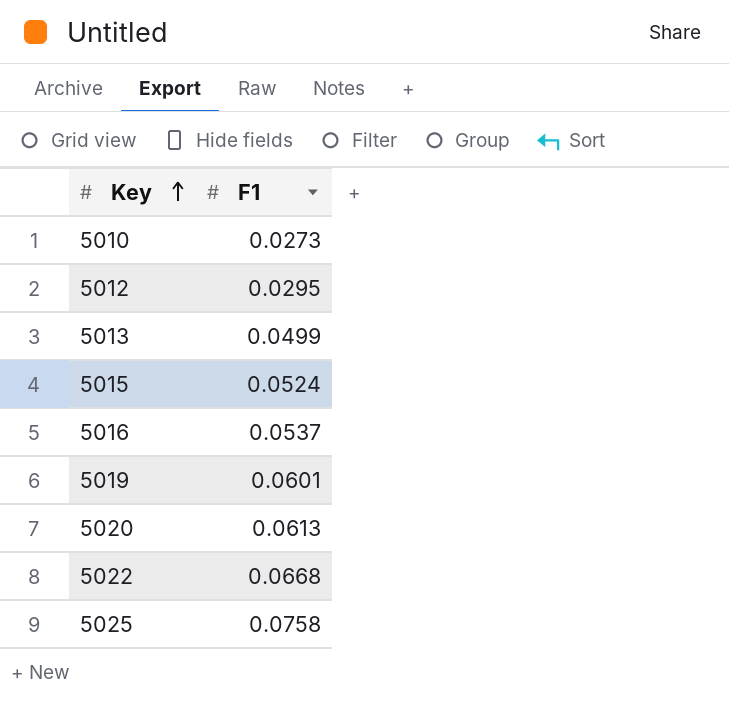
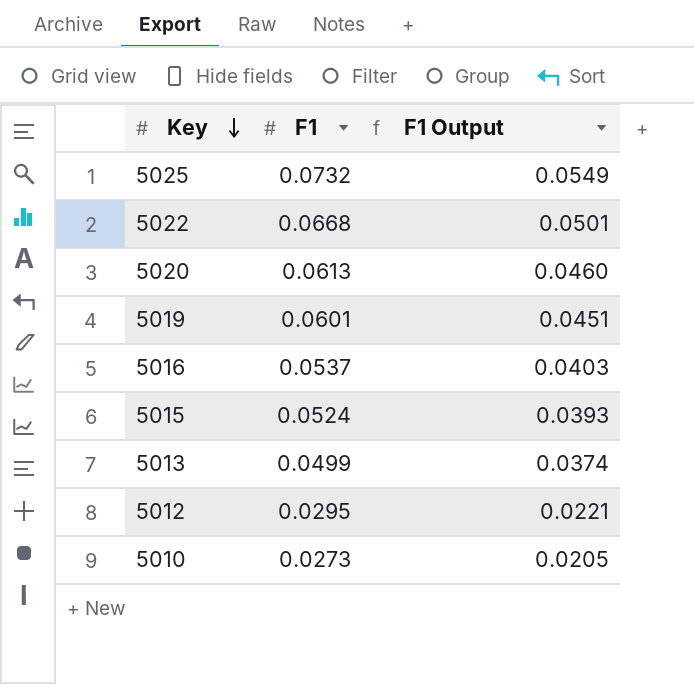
row order: Key ascending -> Key descending
column F1 Output | formula: none -> [F1] * 0.75
5025 | F1: 0.0758 -> 0.0732

